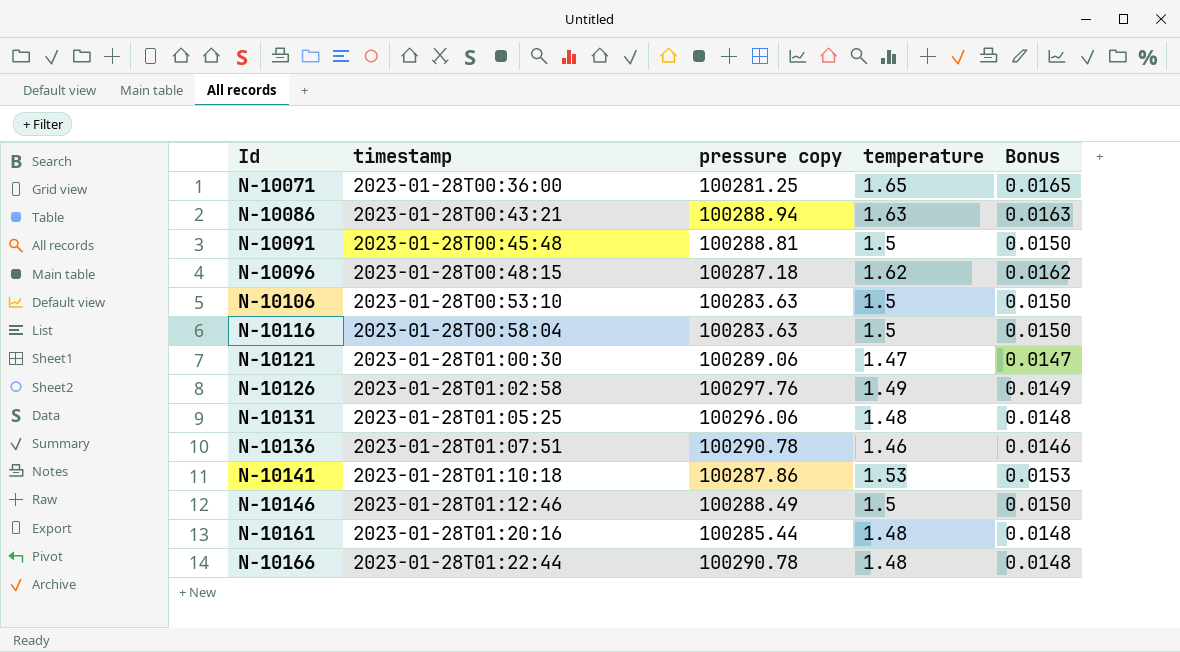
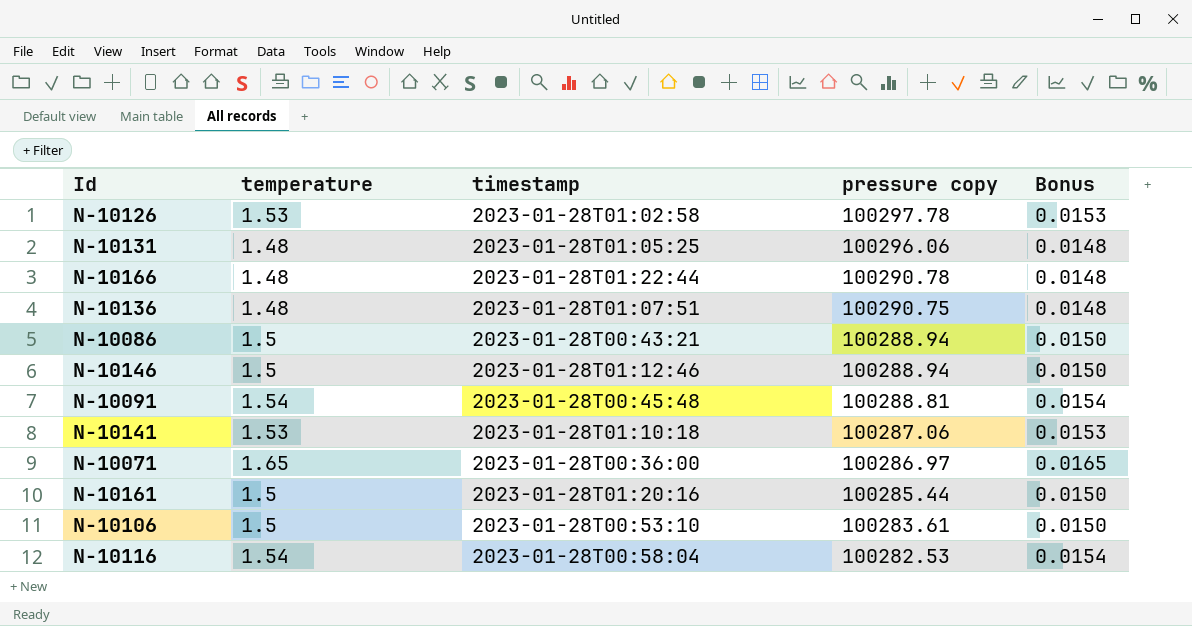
row order: Id ascending -> pressure copy descending
column temperature | position: 4 -> 2
row N-10096: 2023-01-28T00:48:15 | 100287.18 | 1.62 | 0.0162 -> none
row N-10121: 2023-01-28T01:00:30 | 100289.06 | 1.47 | 0.0147 -> none
N-10126 | temperature: 1.49 -> 1.53
N-10126 | pressure copy: 100297.76 -> 100297.78
N-10126 | Bonus: 0.0149 -> 0.0153
N-10136 | temperature: 1.46 -> 1.48
N-10136 | pressure copy: 100290.78 -> 100290.75
N-10136 | Bonus: 0.0146 -> 0.0148
N-10086 | temperature: 1.63 -> 1.5
N-10086 | Bonus: 0.0163 -> 0.0150
N-10146 | pressure copy: 100288.49 -> 100288.94
N-10091 | temperature: 1.5 -> 1.54
N-10091 | Bonus: 0.0150 -> 0.0154
N-10141 | pressure copy: 100287.86 -> 100287.06
N-10071 | pressure copy: 100281.25 -> 100286.97
N-10161 | temperature: 1.48 -> 1.5
N-10161 | Bonus: 0.0148 -> 0.0150
N-10106 | pressure copy: 100283.63 -> 100283.61
N-10116 | temperature: 1.5 -> 1.54
N-10116 | pressure copy: 100283.63 -> 100282.53
N-10116 | Bonus: 0.0150 -> 0.0154

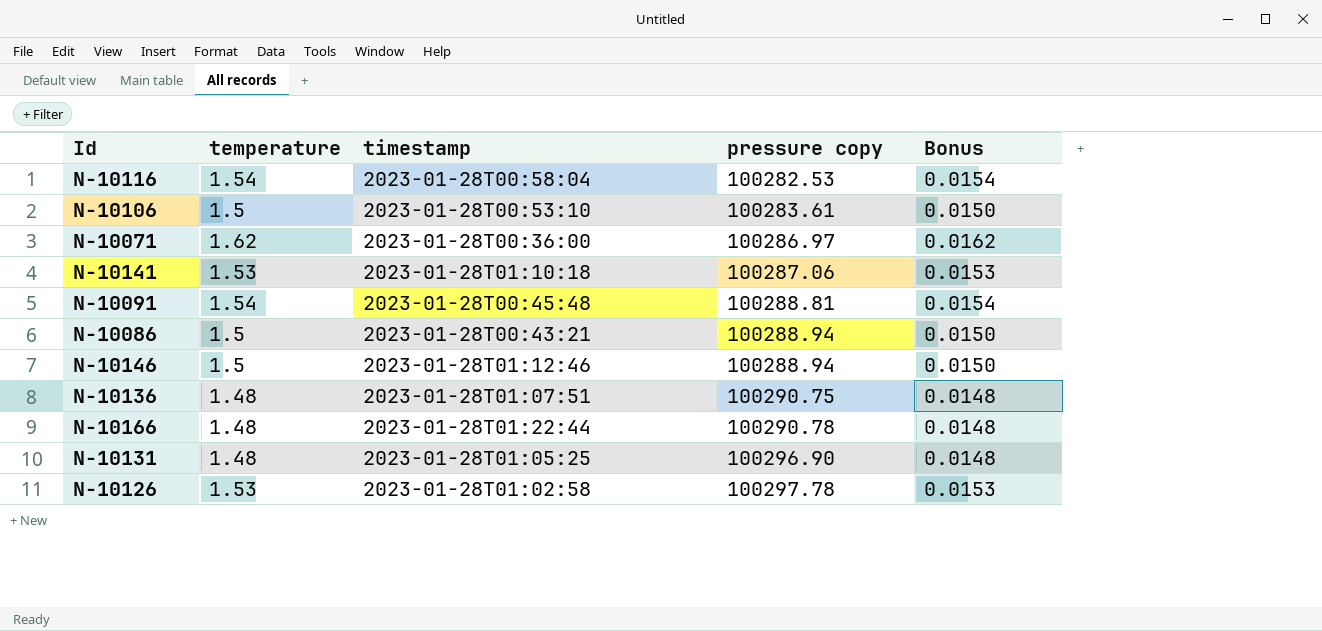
row order: pressure copy descending -> pressure copy ascending
row N-10161: 1.5 | 2023-01-28T01:20:16 | 100285.44 | 0.0150 -> none
N-10071 | temperature: 1.65 -> 1.62
N-10071 | Bonus: 0.0165 -> 0.0162
N-10131 | pressure copy: 100296.06 -> 100296.90

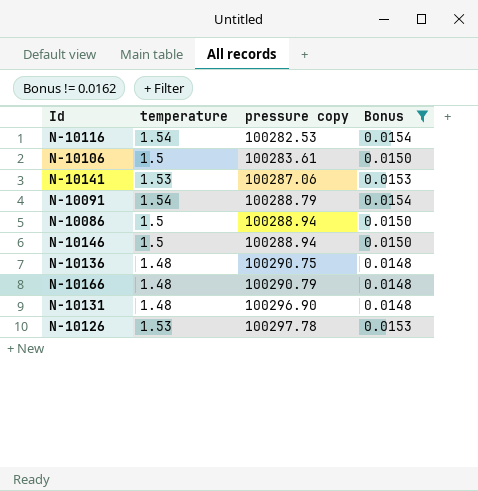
filter: none -> Bonus != 0.0162
column timestamp | position: 3 -> none
N-10091 | pressure copy: 100288.81 -> 100288.79
N-10166 | pressure copy: 100290.78 -> 100290.79

